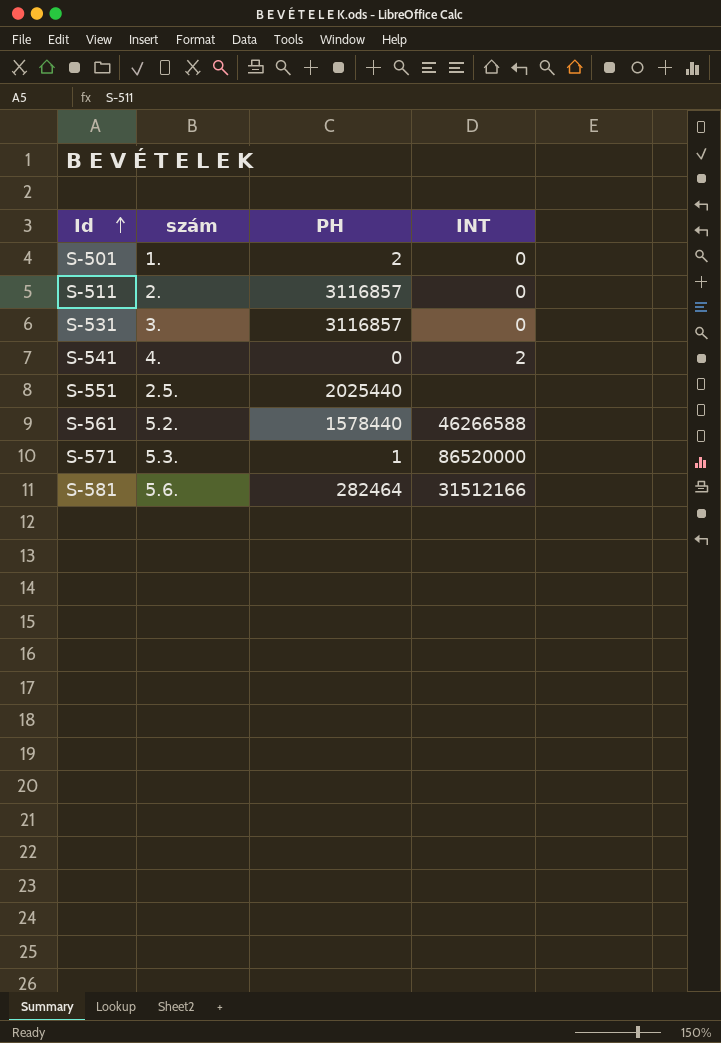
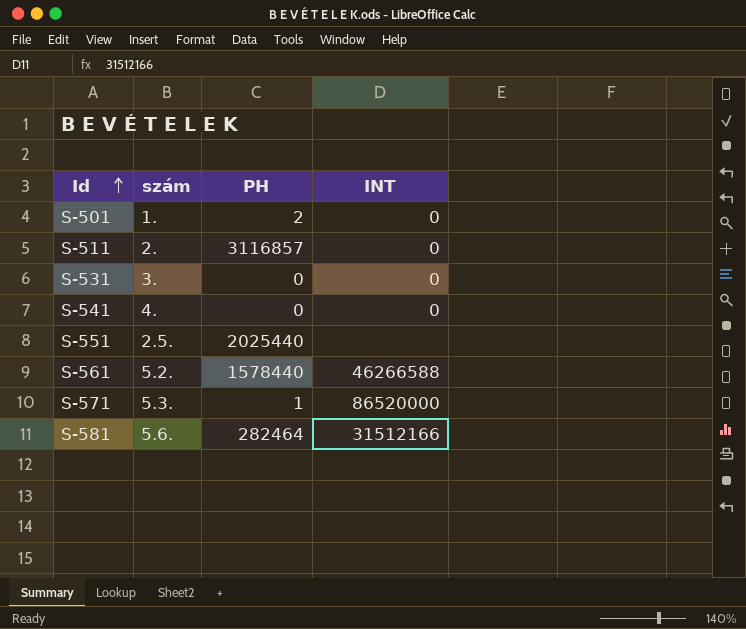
S-531 | PH: 3116857 -> 0
S-541 | INT: 2 -> 0

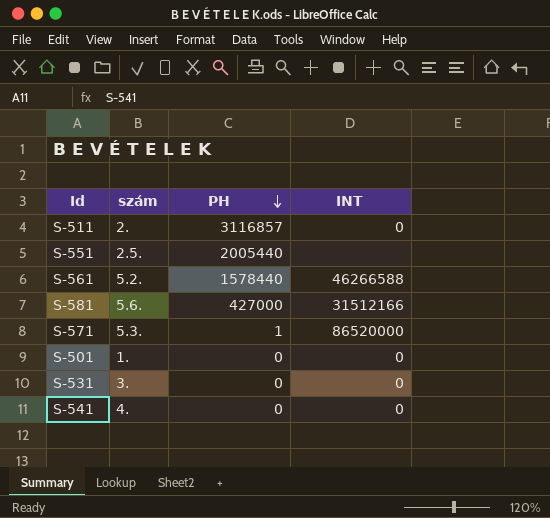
row order: Id ascending -> PH descending
S-551 | PH: 2025440 -> 2005440
S-581 | PH: 282464 -> 427000
S-501 | PH: 2 -> 0

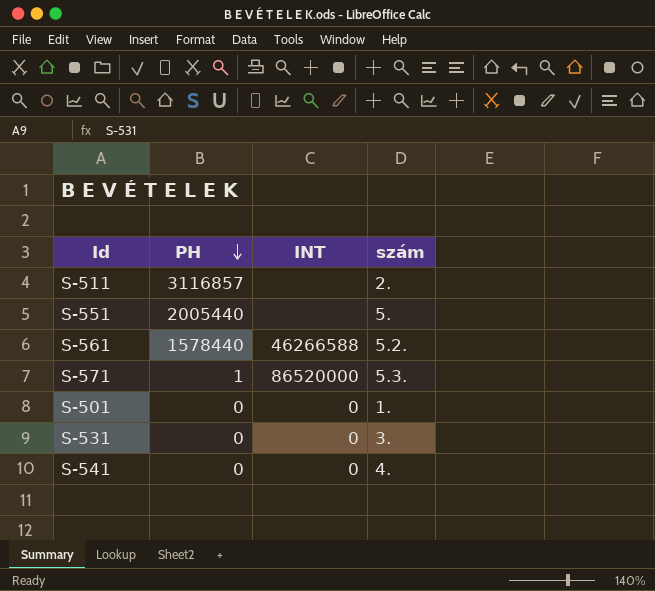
column szám | position: 2 -> 4
row S-581: 5.6. | 427000 | 31512166 -> none
S-511 | INT: 0 -> none
S-551 | szám: 2.5. -> 5.

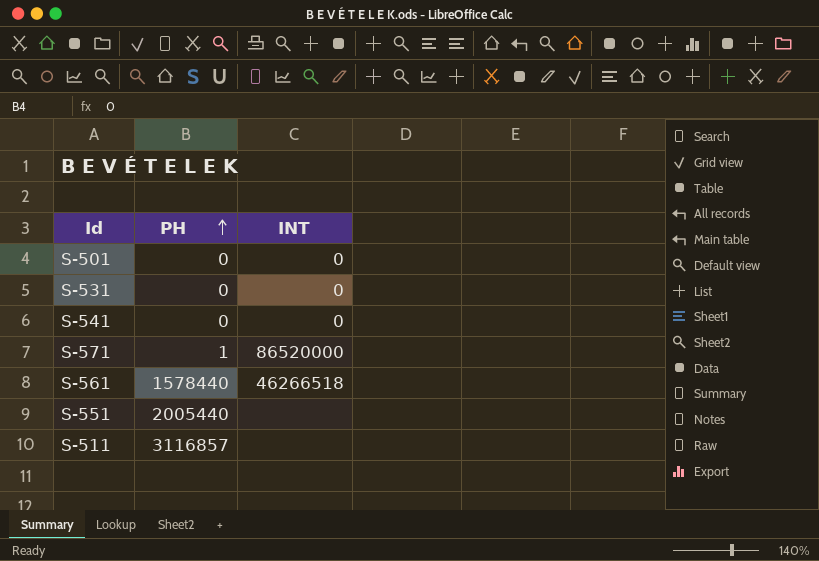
row order: PH descending -> PH ascending
column szám | position: 4 -> none
S-561 | INT: 46266588 -> 46266518

